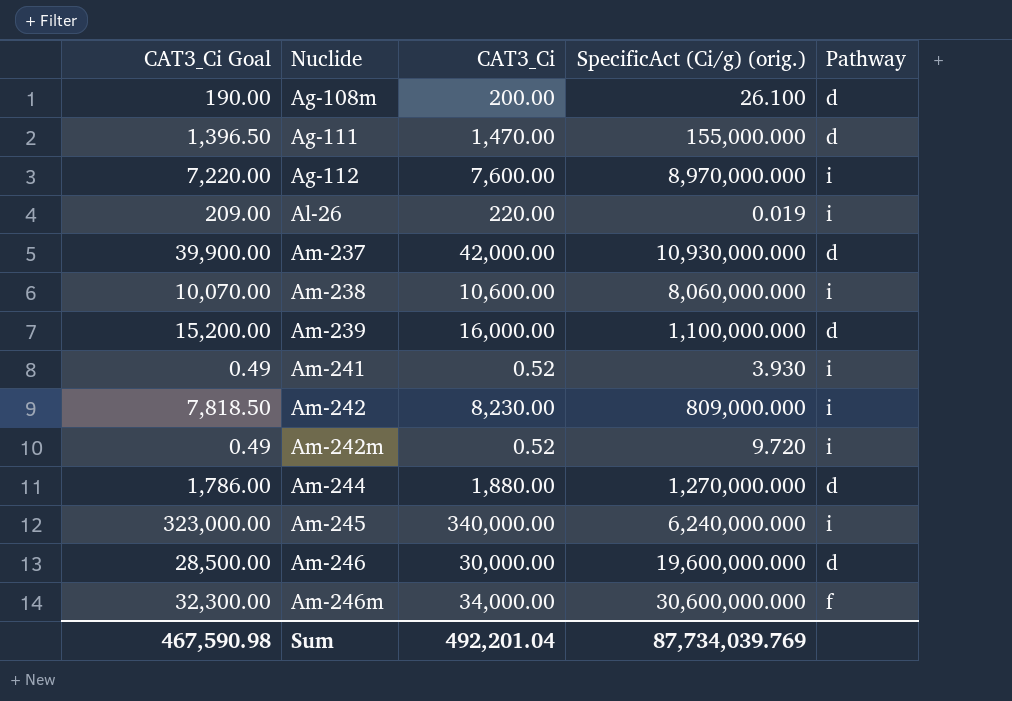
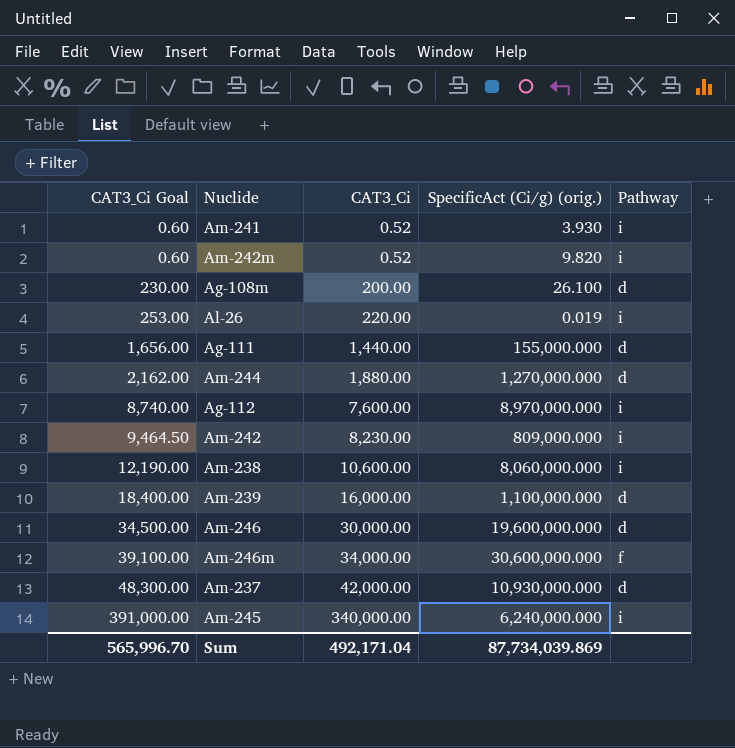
row order: Nuclide ascending -> CAT3_Ci Goal ascending
column CAT3_Ci Goal | formula: [CAT3_Ci] * 0.95 -> [CAT3_Ci] * 1.15
Am-242m | SpecificAct (Ci/g) (orig.): 9.720 -> 9.820
Ag-111 | CAT3_Ci: 1,470.00 -> 1,440.00
Sum | CAT3_Ci Goal: 467,590.98 -> 565,996.70
Sum | CAT3_Ci: 492,201.04 -> 492,171.04
Sum | SpecificAct (Ci/g) (orig.): 87,734,039.769 -> 87,734,039.869

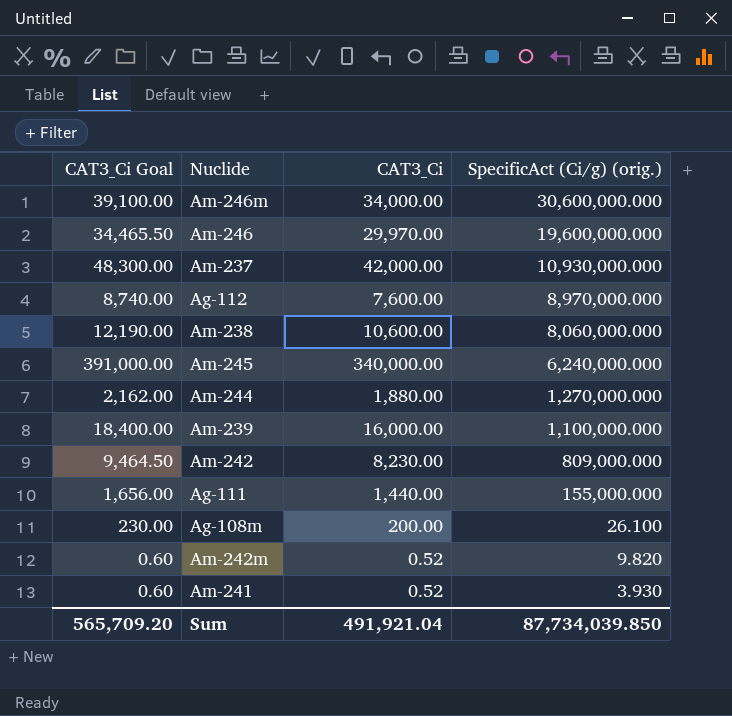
row order: CAT3_Ci Goal ascending -> SpecificAct (Ci/g) (orig.) descending
column Pathway | position: 5 -> none
row Al-26: 253.00 | 220.00 | 0.019 | i -> none
Am-246 | CAT3_Ci Goal: 34,500.00 -> 34,465.50
Am-246 | CAT3_Ci: 30,000.00 -> 29,970.00
Sum | CAT3_Ci Goal: 565,996.70 -> 565,709.20
Sum | CAT3_Ci: 492,171.04 -> 491,921.04
Sum | SpecificAct (Ci/g) (orig.): 87,734,039.869 -> 87,734,039.850

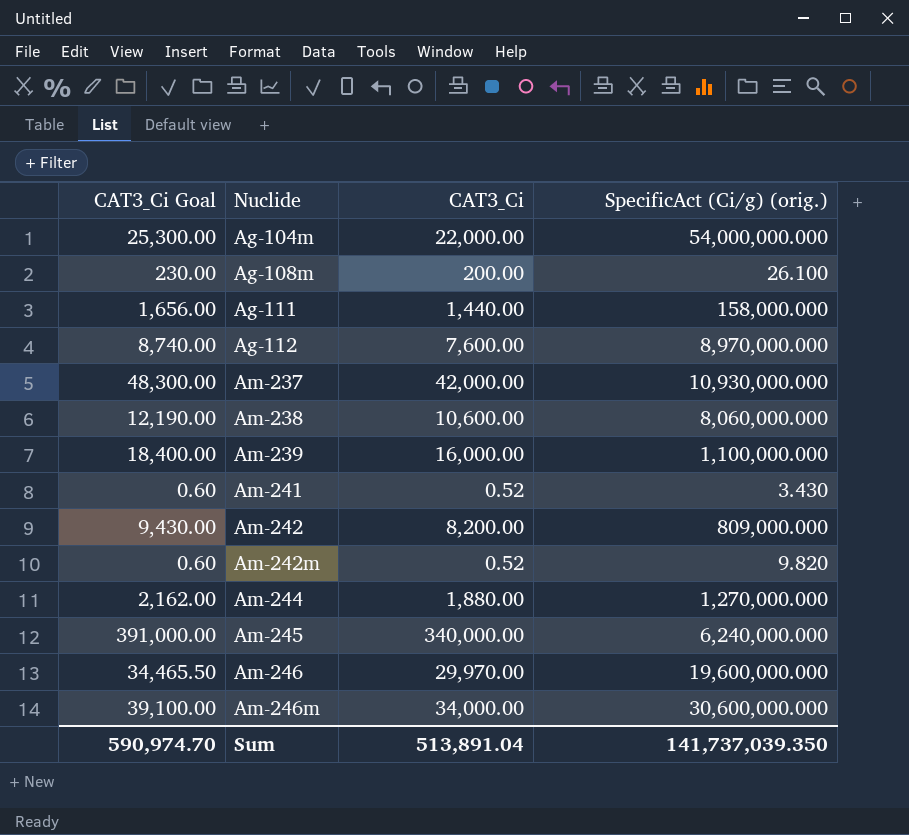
row order: SpecificAct (Ci/g) (orig.) descending -> Nuclide ascending
row Ag-104m: none -> 25,300.00 | 22,000.00 | 54,000,000.000
Ag-111 | SpecificAct (Ci/g) (orig.): 155,000.000 -> 158,000.000
Am-241 | SpecificAct (Ci/g) (orig.): 3.930 -> 3.430
Am-242 | CAT3_Ci Goal: 9,464.50 -> 9,430.00
Am-242 | CAT3_Ci: 8,230.00 -> 8,200.00
Sum | CAT3_Ci Goal: 565,709.20 -> 590,974.70
Sum | CAT3_Ci: 491,921.04 -> 513,891.04
Sum | SpecificAct (Ci/g) (orig.): 87,734,039.850 -> 141,737,039.350

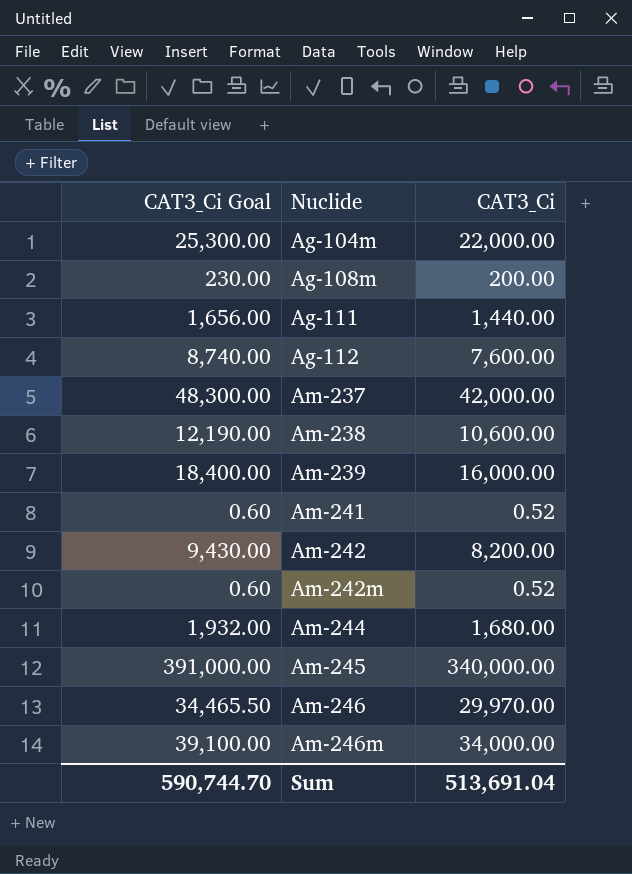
column SpecificAct (Ci/g) (orig.) | position: 4 -> none
Am-244 | CAT3_Ci Goal: 2,162.00 -> 1,932.00
Am-244 | CAT3_Ci: 1,880.00 -> 1,680.00
Sum | CAT3_Ci Goal: 590,974.70 -> 590,744.70
Sum | CAT3_Ci: 513,891.04 -> 513,691.04

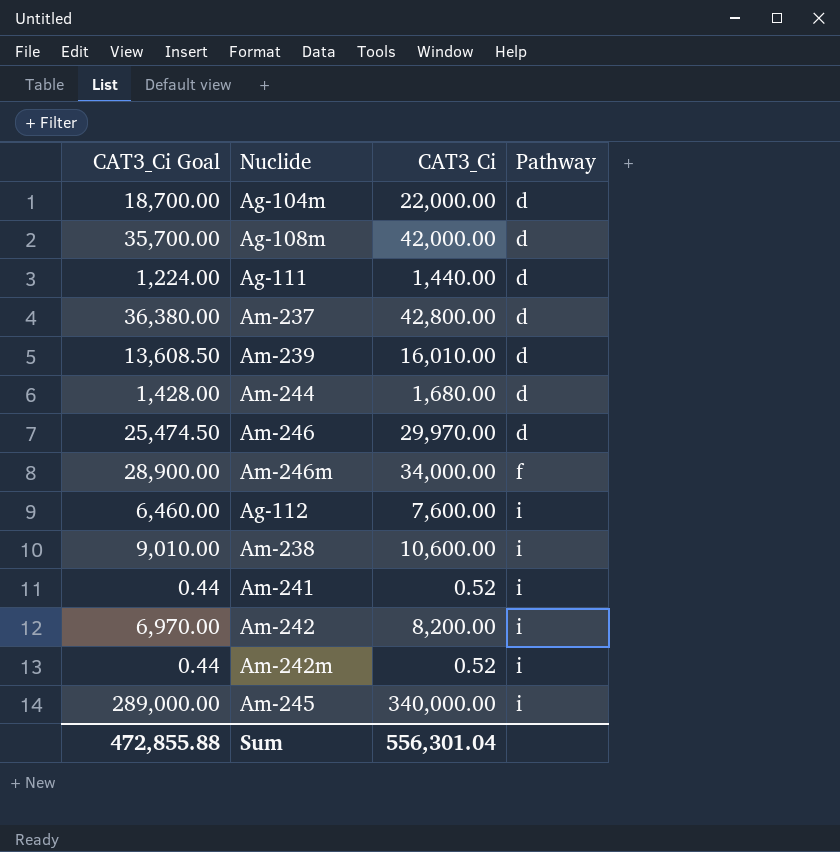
row order: Nuclide ascending -> Pathway ascending
column CAT3_Ci Goal | formula: [CAT3_Ci] * 1.15 -> [CAT3_Ci] * 0.85
column Pathway | position: none -> 4
Ag-108m | CAT3_Ci: 200.00 -> 42,000.00
Am-237 | CAT3_Ci: 42,000.00 -> 42,800.00
Am-239 | CAT3_Ci: 16,000.00 -> 16,010.00
Sum | CAT3_Ci Goal: 590,744.70 -> 472,855.88
Sum | CAT3_Ci: 513,691.04 -> 556,301.04

